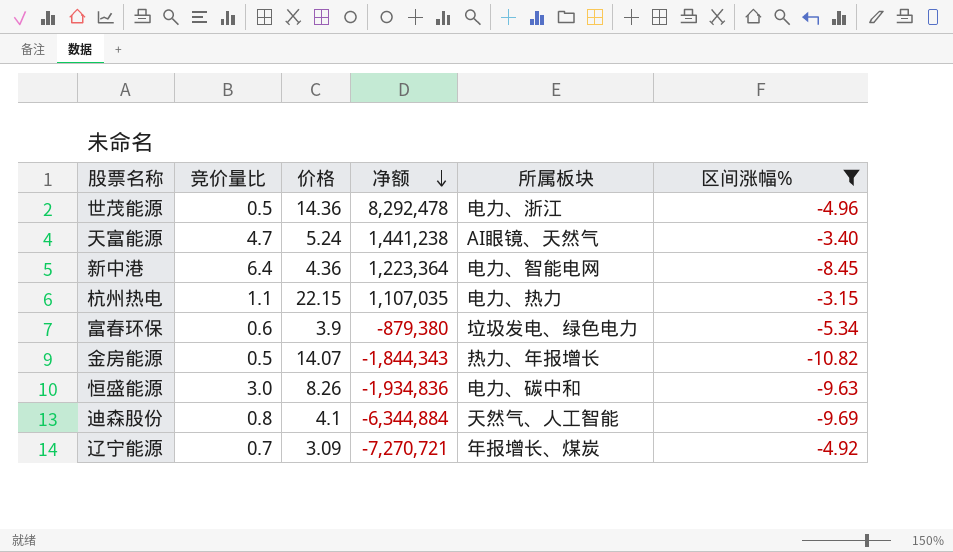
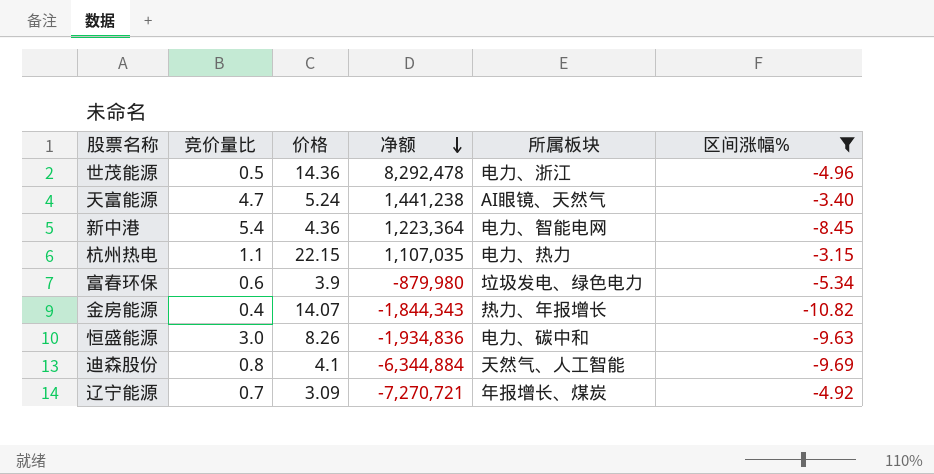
新中港 | 竞价量比: 6.4 -> 5.4
富春环保 | 净额: -879,380 -> -879,980
金房能源 | 竞价量比: 0.5 -> 0.4

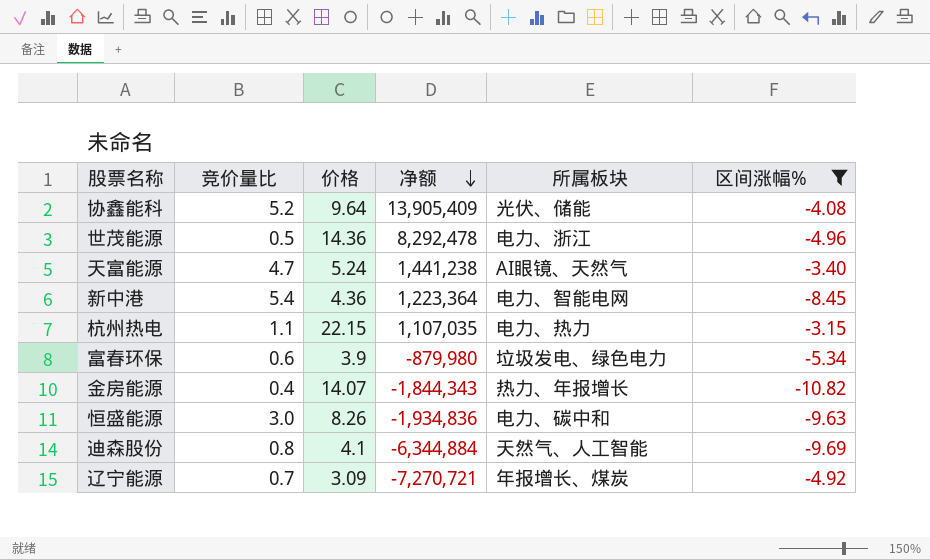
row 协鑫能科: none -> 5.2 | 9.64 | 13,905,409 | 光伏、储能 | -4.08

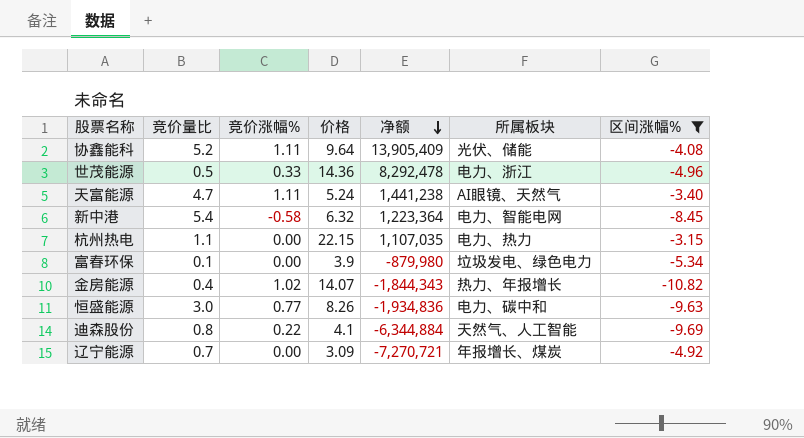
column 竞价涨幅% | position: none -> 3
新中港 | 价格: 4.36 -> 6.32
富春环保 | 竞价量比: 0.6 -> 0.1

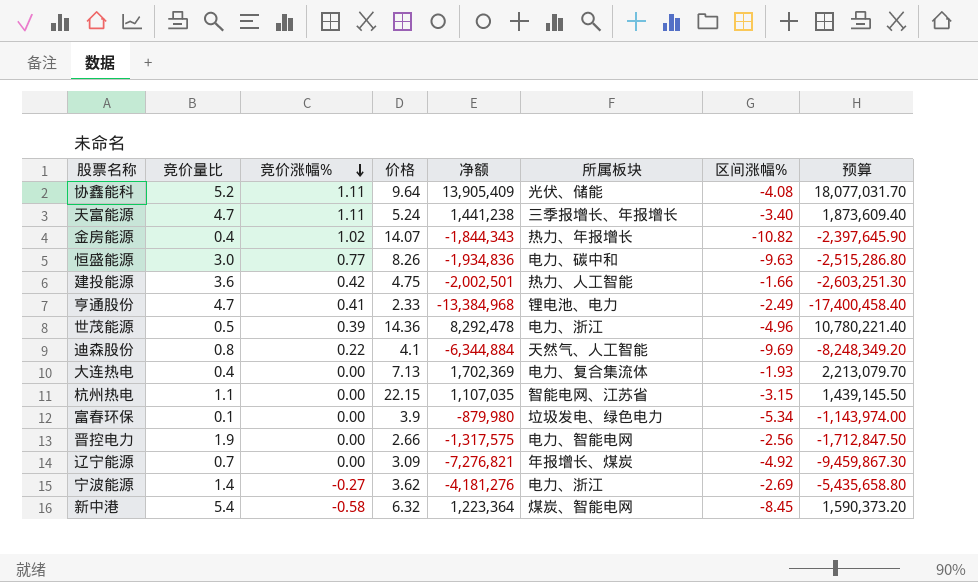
filter: 区间涨幅% <= -3.15 -> none
row order: 净额 descending -> 竞价涨幅% descending
column 预算 | formula: none -> [净额] * 1.3
天富能源 | 所属板块: AI眼镜、天然气 -> 三季报增长、年报增长
世茂能源 | 竞价涨幅%: 0.33 -> 0.39
杭州热电 | 所属板块: 电力、热力 -> 智能电网、江苏省
辽宁能源 | 净额: -7,270,721 -> -7,276,821
新中港 | 所属板块: 电力、智能电网 -> 煤炭、智能电网

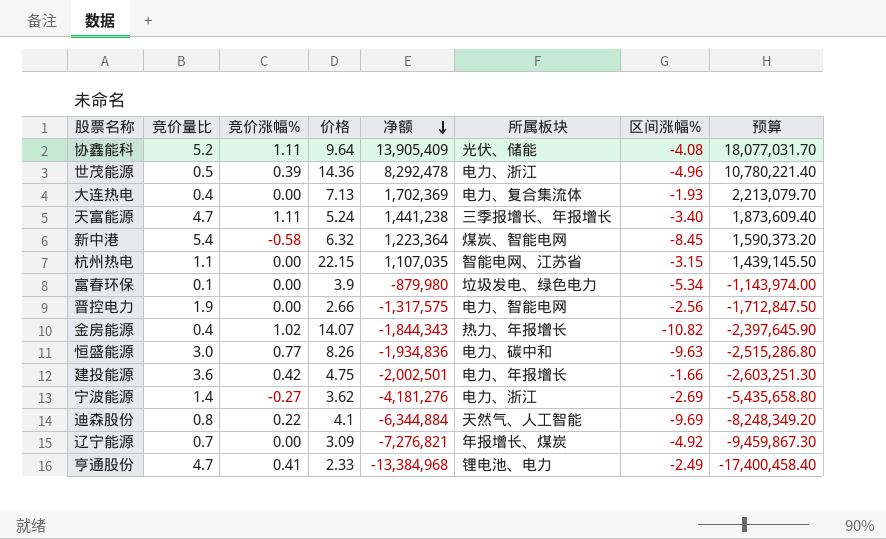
row order: 竞价涨幅% descending -> 净额 descending
建投能源 | 所属板块: 热力、人工智能 -> 电力、年报增长

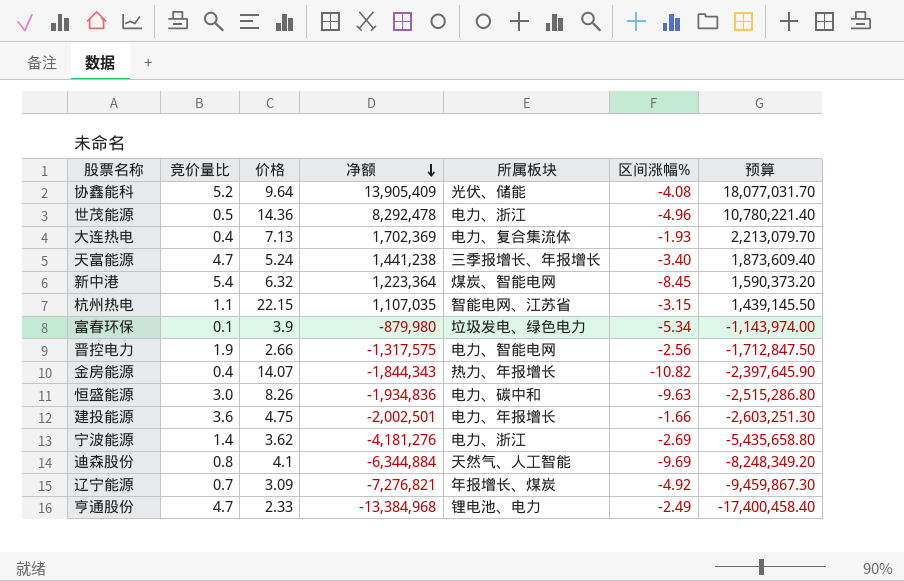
column 竞价涨幅% | position: 3 -> none

